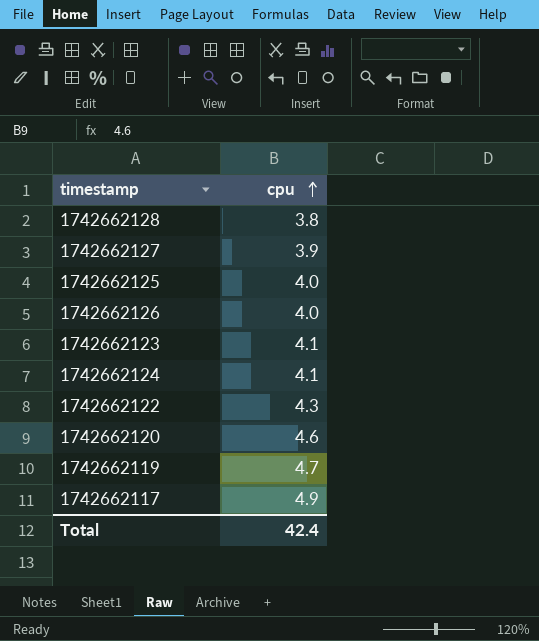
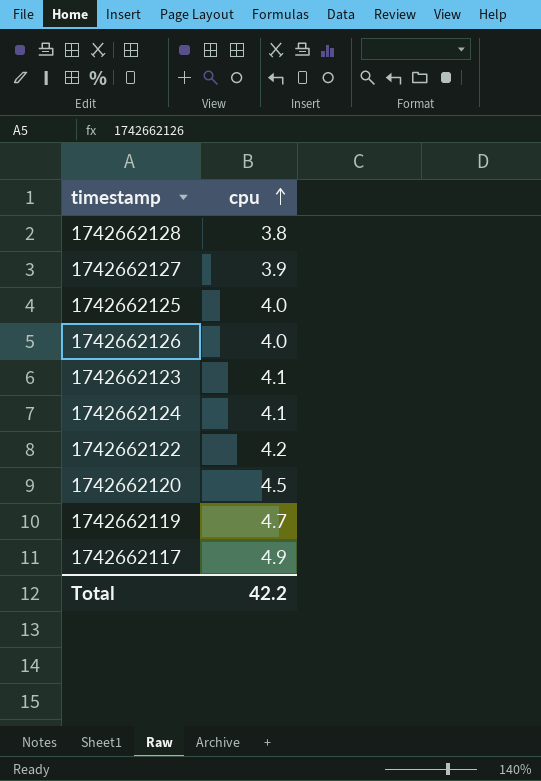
1742662122 | cpu: 4.3 -> 4.2
1742662120 | cpu: 4.6 -> 4.5
Total | cpu: 42.4 -> 42.2

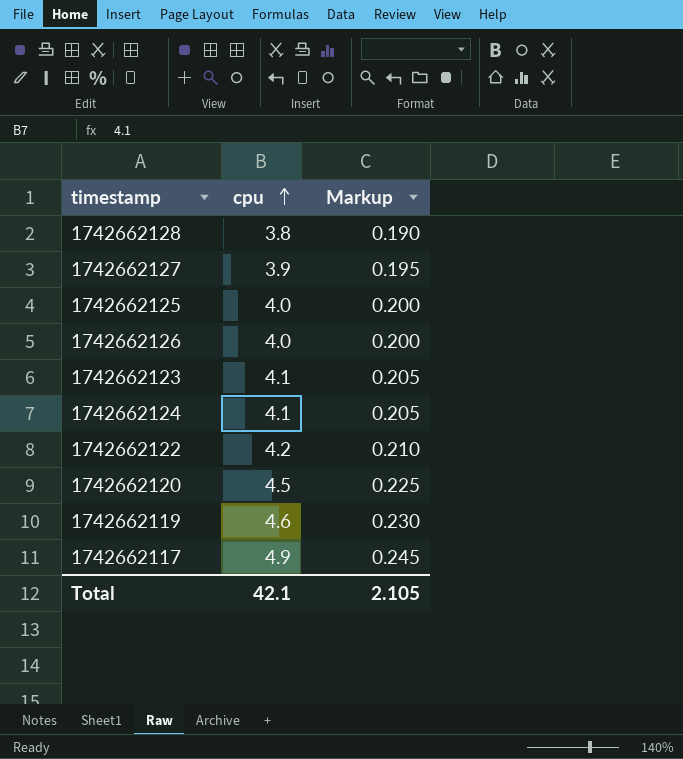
column Markup | formula: none -> [cpu] * 0.05
1742662119 | cpu: 4.7 -> 4.6
Total | cpu: 42.2 -> 42.1

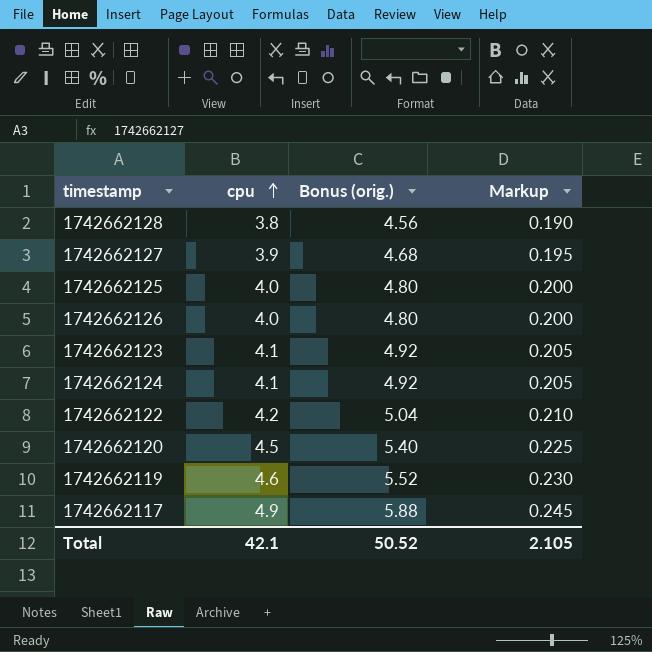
column Bonus (orig.) | formula: none -> [cpu] * 1.2

